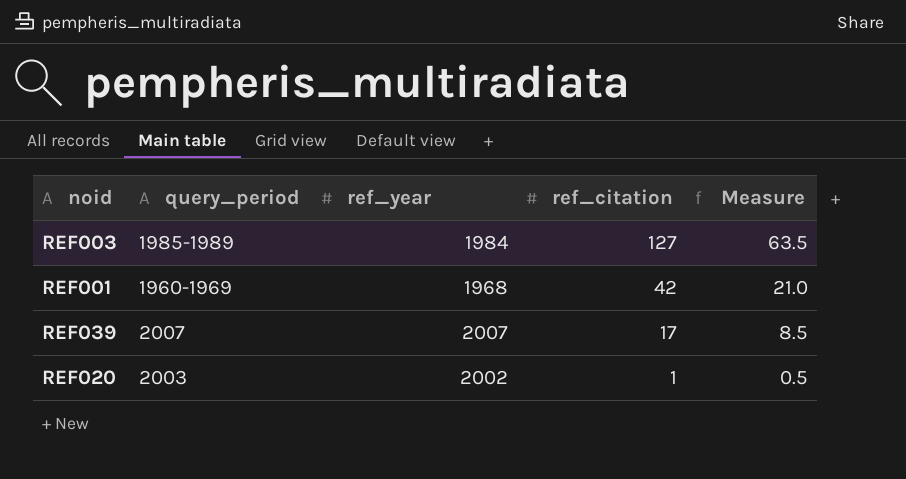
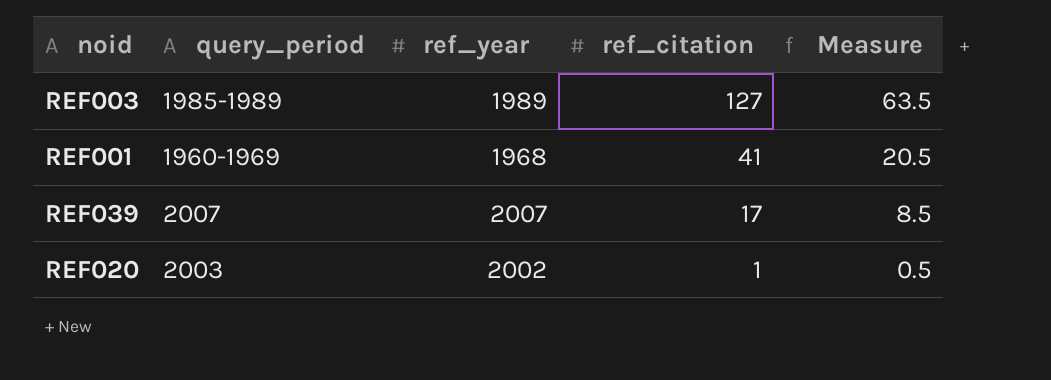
REF003 | ref_year: 1984 -> 1989
REF001 | ref_citation: 42 -> 41
REF001 | Measure: 21.0 -> 20.5

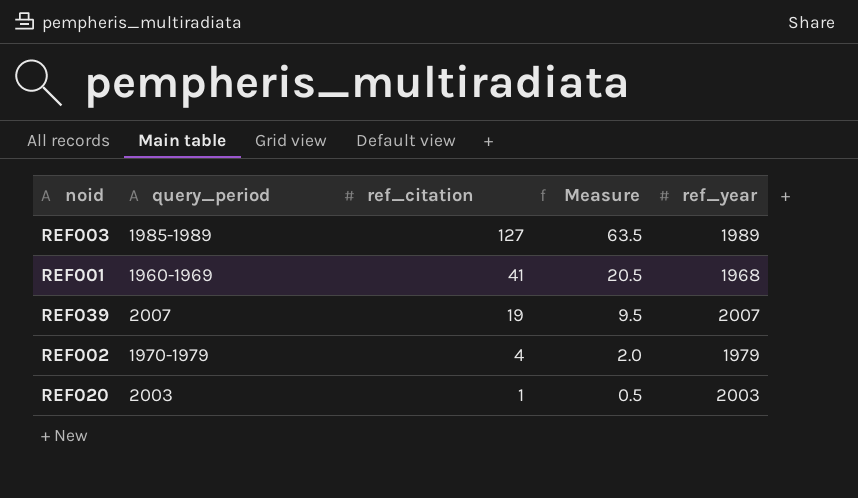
column ref_year | position: 3 -> 5
REF039 | ref_citation: 17 -> 19
REF039 | Measure: 8.5 -> 9.5
row REF002: none -> 1970-1979 | 4 | 2.0 | 1979
REF020 | ref_year: 2002 -> 2003

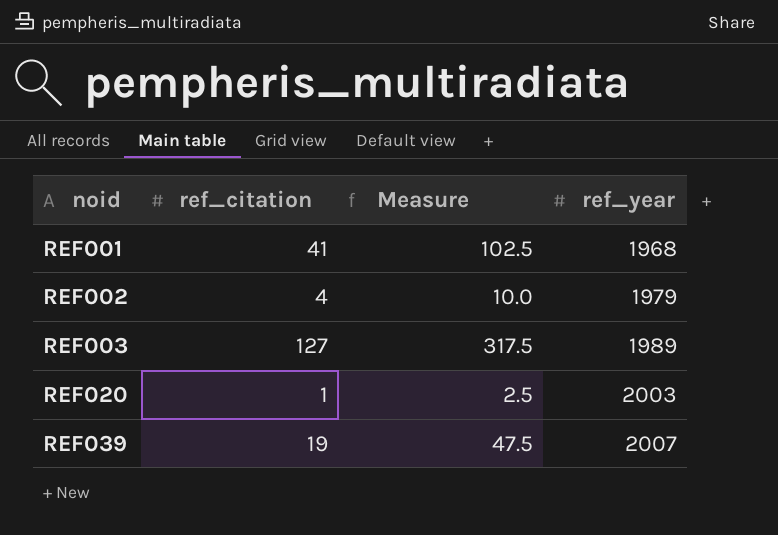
row order: ref_citation descending -> noid ascending
column query_period | position: 2 -> none
column Measure | formula: [ref_citation] * 0.5 -> [ref_citation] * 2.5

